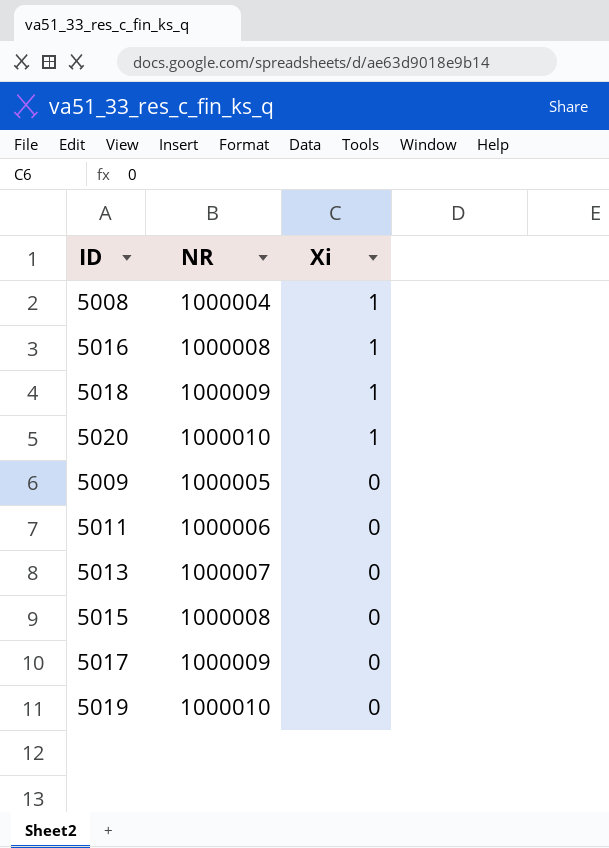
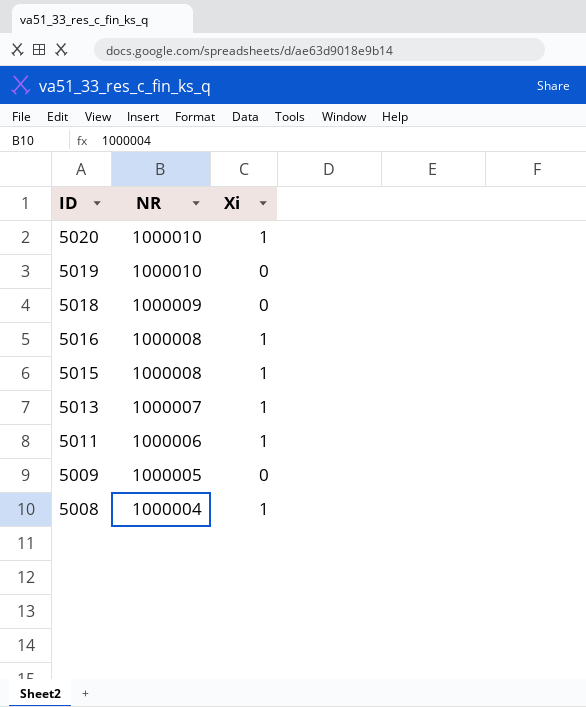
row order: Xi descending -> ID descending
row 5017: 1000009 | 0 -> none
5018 | Xi: 1 -> 0
5015 | Xi: 0 -> 1
5013 | Xi: 0 -> 1
5011 | Xi: 0 -> 1

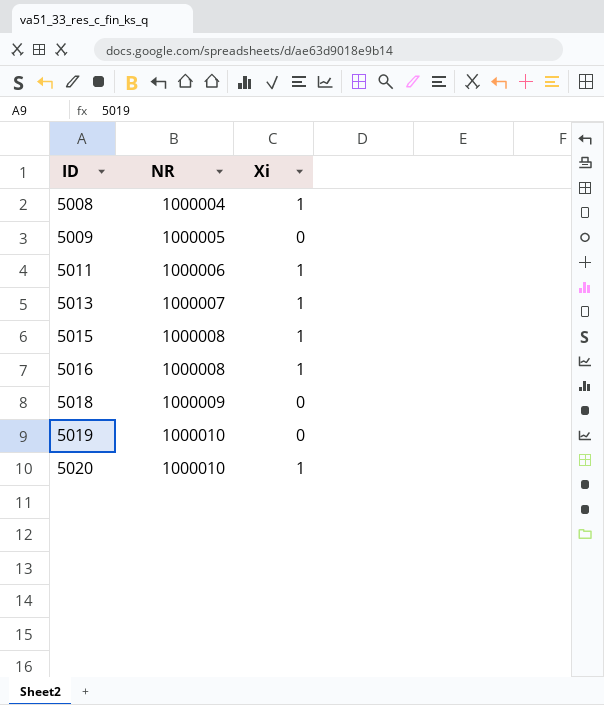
row order: ID descending -> ID ascending

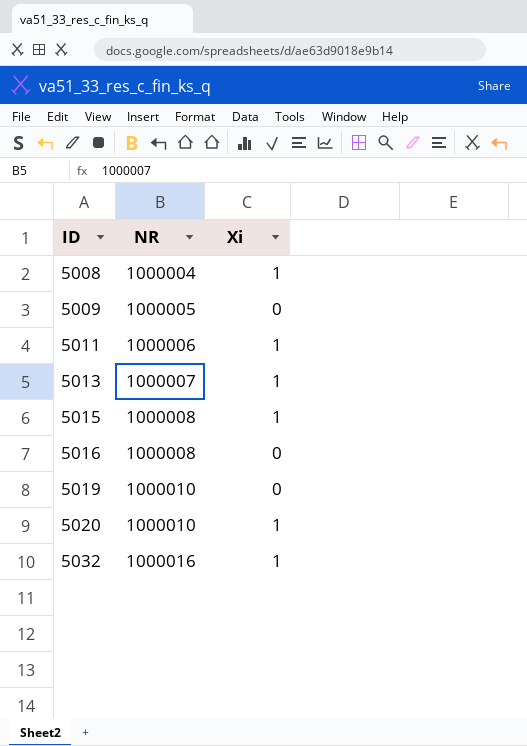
row 5018: 1000009 | 0 -> none
5016 | Xi: 1 -> 0
row 5032: none -> 1000016 | 1

